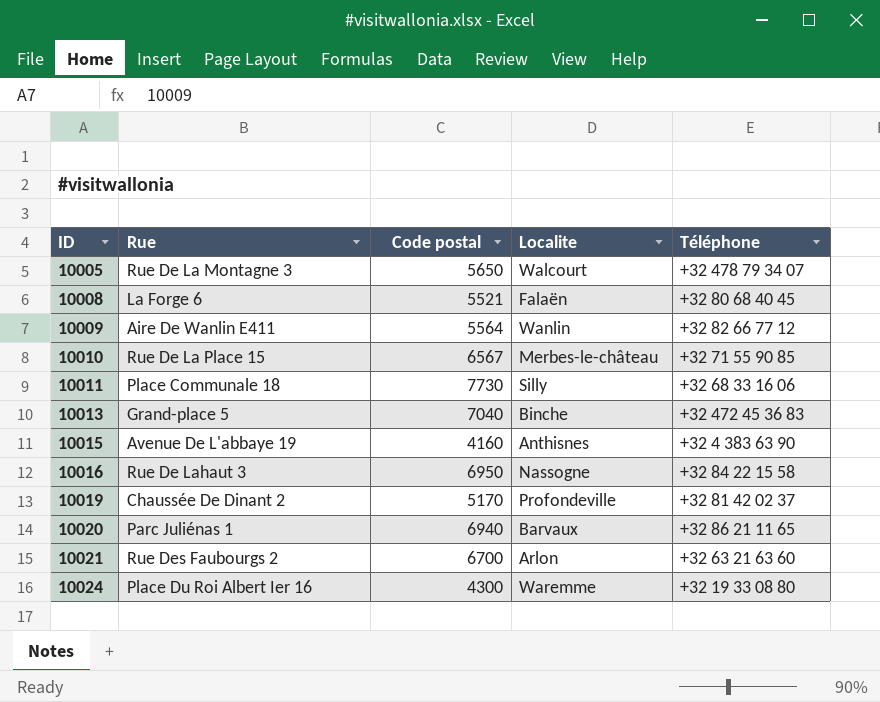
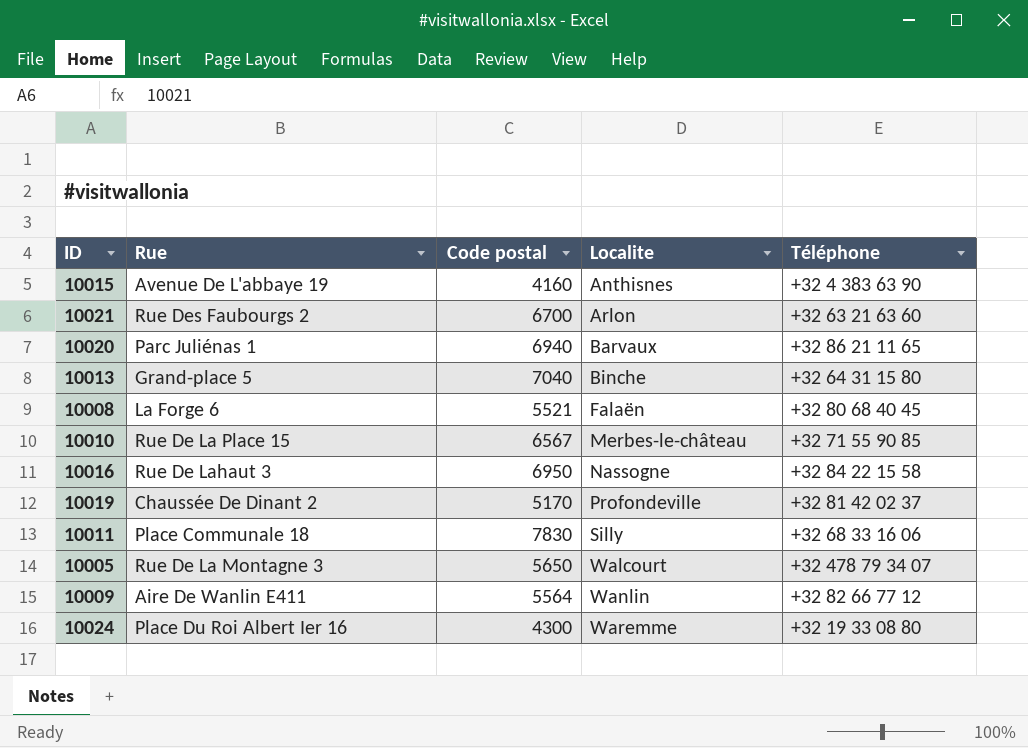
row order: ID ascending -> Localite ascending
10013 | Téléphone: +32 472 45 36 83 -> +32 64 31 15 80
10011 | Code postal: 7730 -> 7830

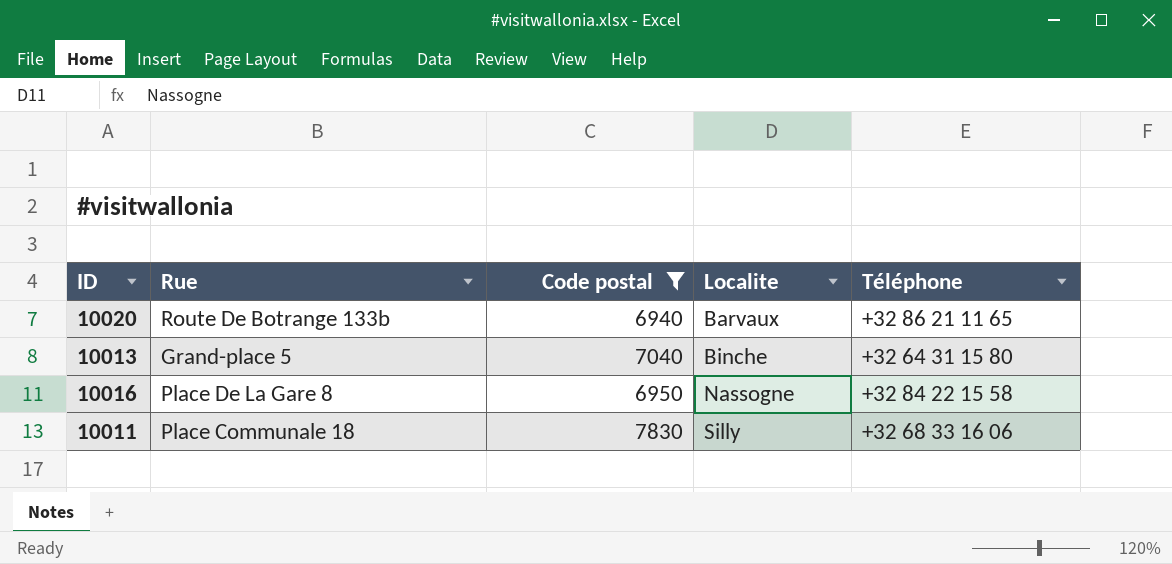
filter: none -> Code postal >= 6940
10020 | Rue: Parc Juliénas 1 -> Route De Botrange 133b
10016 | Rue: Rue De Lahaut 3 -> Place De La Gare 8

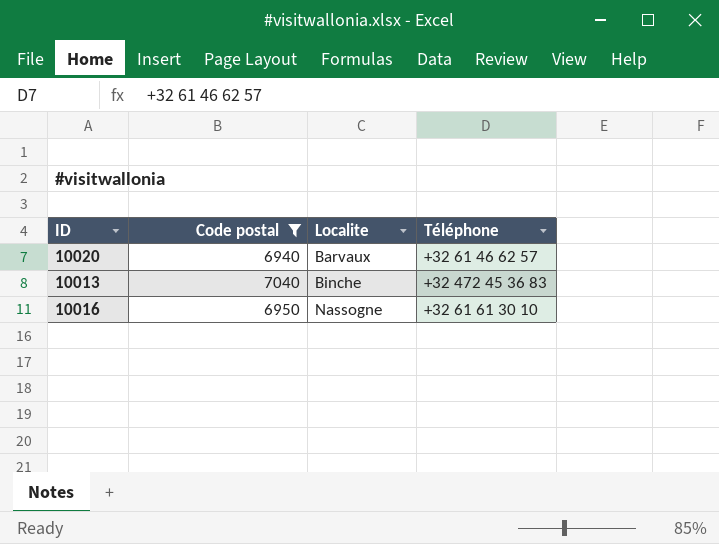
column Rue | position: 2 -> none
row 10011: Place Communale 18 | 7830 | Silly | +32 68 33 16 06 -> none
10020 | Téléphone: +32 86 21 11 65 -> +32 61 46 62 57
10013 | Téléphone: +32 64 31 15 80 -> +32 472 45 36 83
10016 | Téléphone: +32 84 22 15 58 -> +32 61 61 30 10

